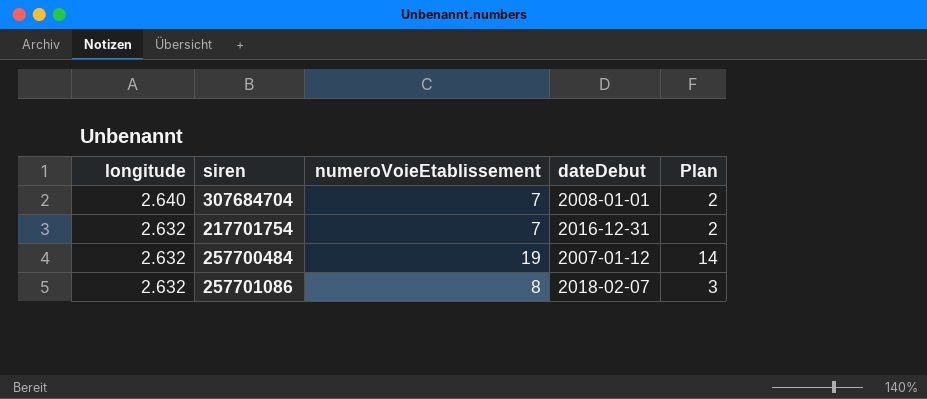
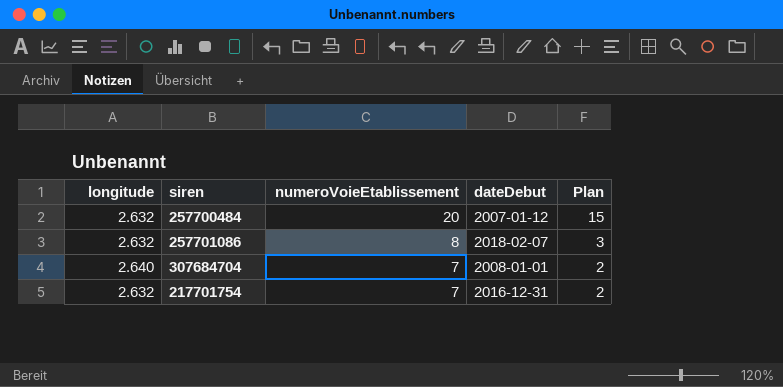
row order: longitude descending -> numeroVoieEtablissement descending
257700484 | numeroVoieEtablissement: 19 -> 20
257700484 | Plan: 14 -> 15

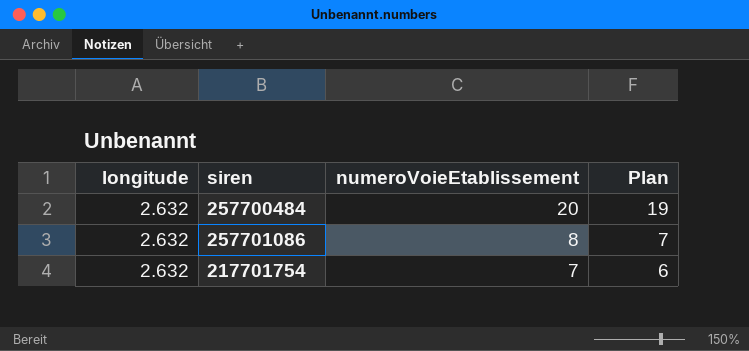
column dateDebut | position: 4 -> none
column Plan | formula: [numeroVoieEtablissement] - 5 -> [numeroVoieEtablissement] - 1
row 307684704: 2.640 | 7 | 2008-01-01 | 2 -> none

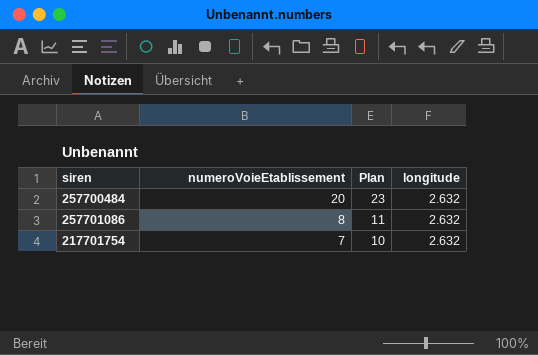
column Plan | formula: [numeroVoieEtablissement] - 1 -> [numeroVoieEtablissement] + 3
column longitude | position: 1 -> 4

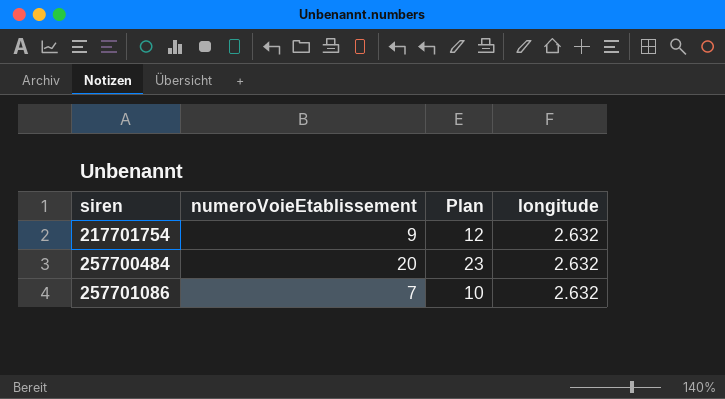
row order: numeroVoieEtablissement descending -> siren ascending
217701754 | numeroVoieEtablissement: 7 -> 9
217701754 | Plan: 10 -> 12
257701086 | numeroVoieEtablissement: 8 -> 7
257701086 | Plan: 11 -> 10

